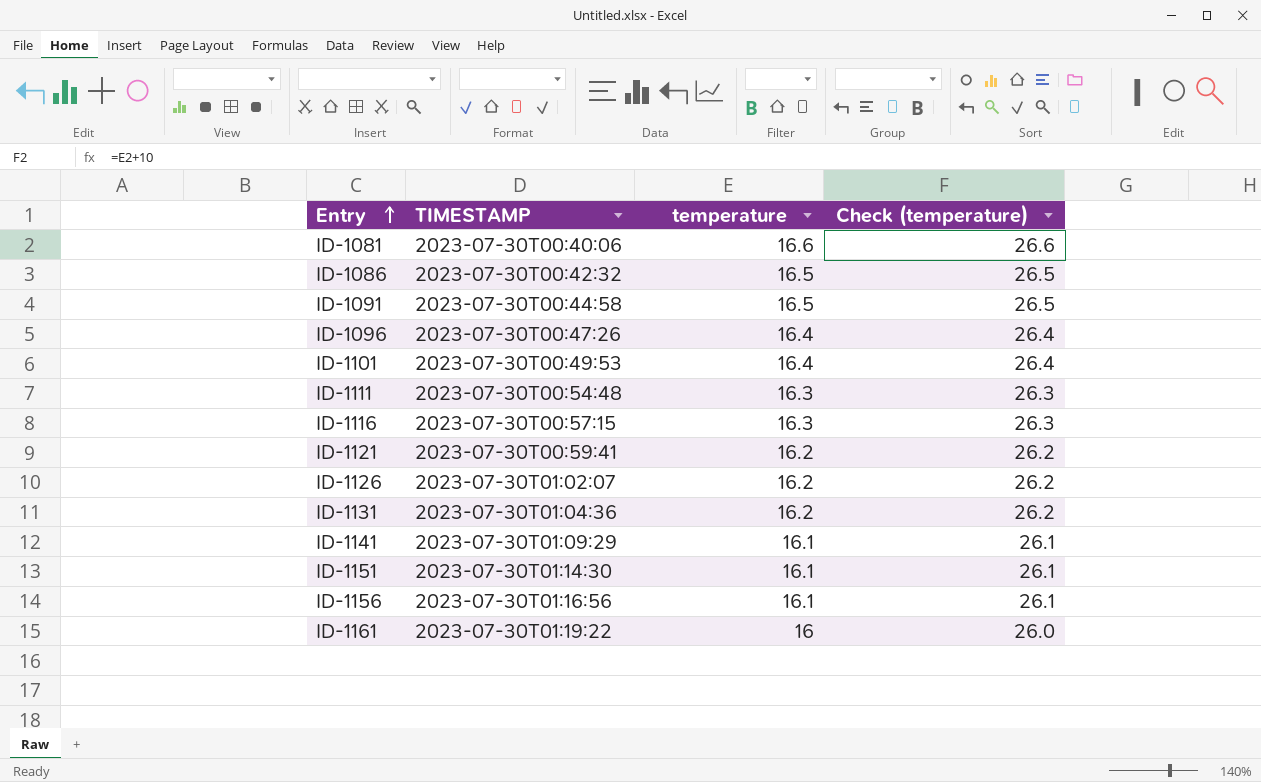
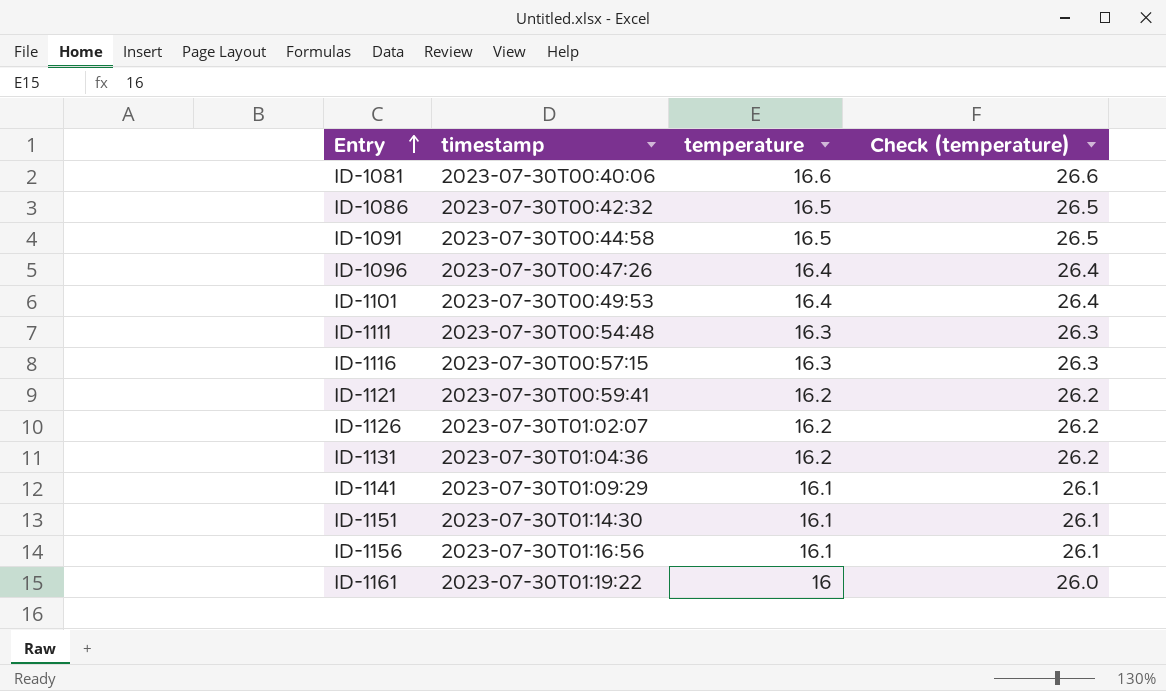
column name: TIMESTAMP -> timestamp

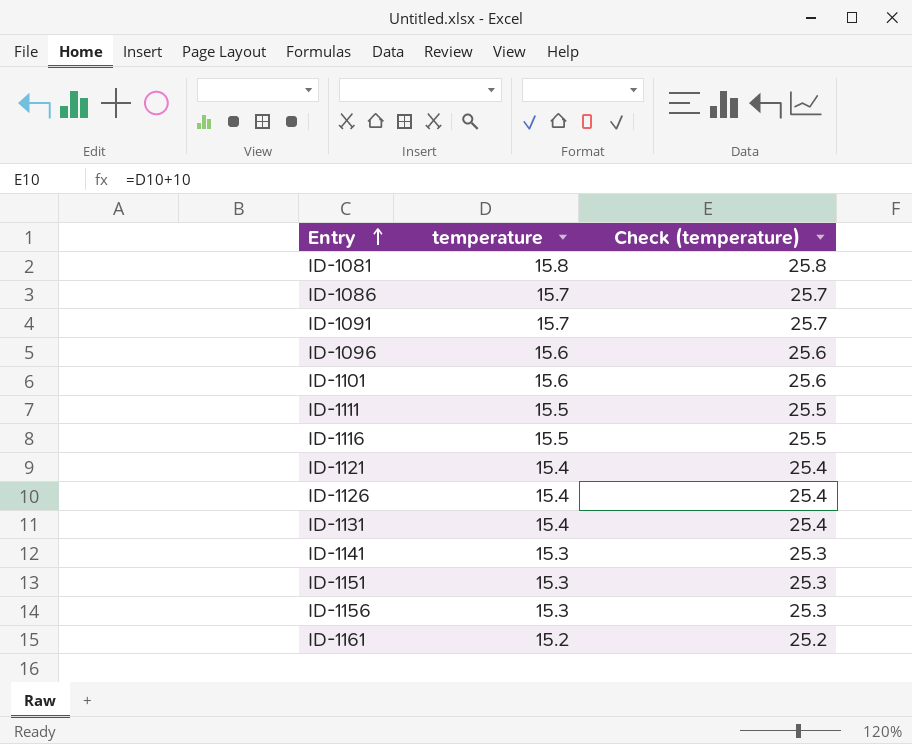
column timestamp | position: 2 -> none
ID-1081 | temperature: 16.6 -> 15.8
ID-1081 | Check (temperature): 26.6 -> 25.8
ID-1086 | temperature: 16.5 -> 15.7
ID-1086 | Check (temperature): 26.5 -> 25.7
ID-1091 | temperature: 16.5 -> 15.7
ID-1091 | Check (temperature): 26.5 -> 25.7
ID-1096 | temperature: 16.4 -> 15.6
ID-1096 | Check (temperature): 26.4 -> 25.6
ID-1101 | temperature: 16.4 -> 15.6
ID-1101 | Check (temperature): 26.4 -> 25.6
ID-1111 | temperature: 16.3 -> 15.5
ID-1111 | Check (temperature): 26.3 -> 25.5
ID-1116 | temperature: 16.3 -> 15.5
ID-1116 | Check (temperature): 26.3 -> 25.5
ID-1121 | temperature: 16.2 -> 15.4
ID-1121 | Check (temperature): 26.2 -> 25.4
ID-1126 | temperature: 16.2 -> 15.4
ID-1126 | Check (temperature): 26.2 -> 25.4
ID-1131 | temperature: 16.2 -> 15.4
ID-1131 | Check (temperature): 26.2 -> 25.4
ID-1141 | temperature: 16.1 -> 15.3
ID-1141 | Check (temperature): 26.1 -> 25.3
ID-1151 | temperature: 16.1 -> 15.3
ID-1151 | Check (temperature): 26.1 -> 25.3
ID-1156 | temperature: 16.1 -> 15.3
ID-1156 | Check (temperature): 26.1 -> 25.3
ID-1161 | temperature: 16 -> 15.2
ID-1161 | Check (temperature): 26.0 -> 25.2

